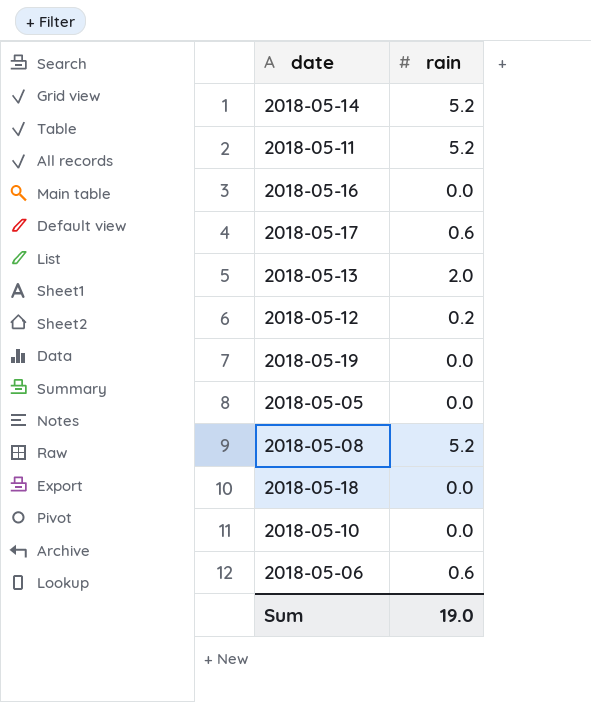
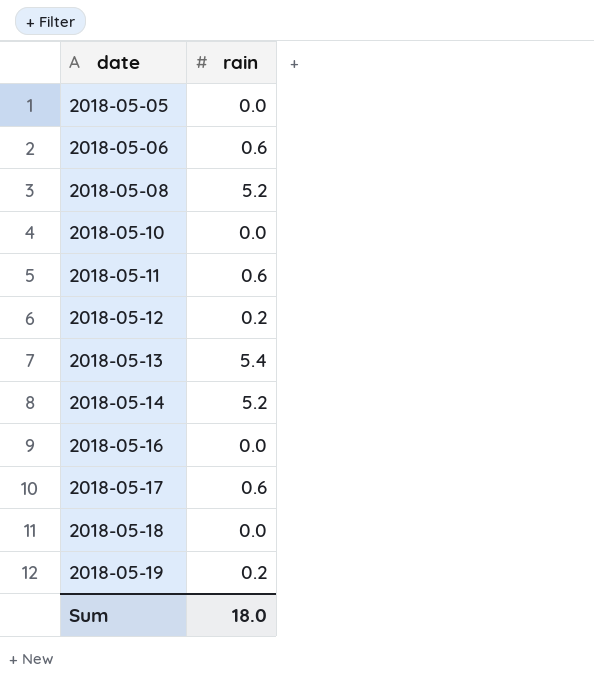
row order: none -> date ascending
2018-05-11 | rain: 5.2 -> 0.6
2018-05-13 | rain: 2.0 -> 5.4
2018-05-19 | rain: 0.0 -> 0.2
Sum | rain: 19.0 -> 18.0

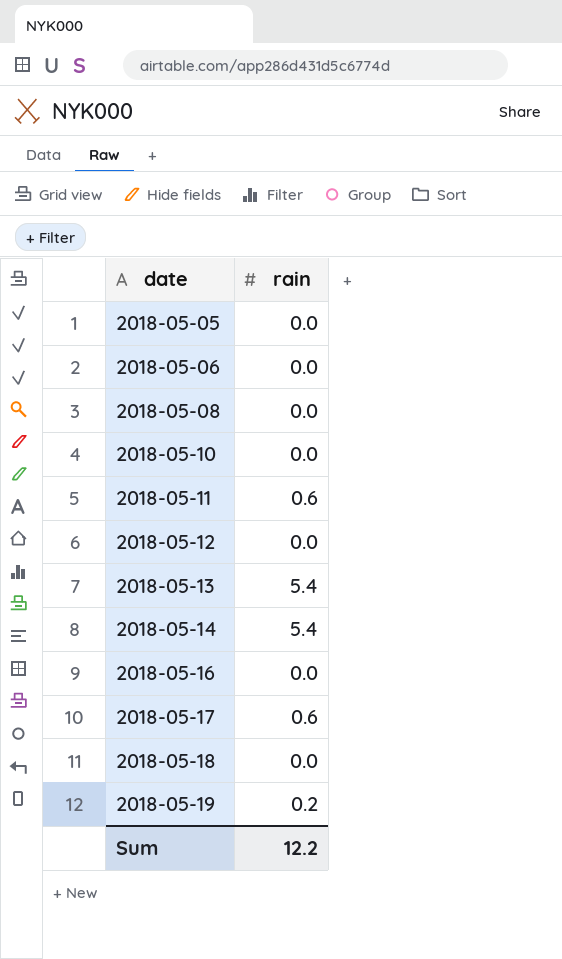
2018-05-06 | rain: 0.6 -> 0.0
2018-05-08 | rain: 5.2 -> 0.0
2018-05-12 | rain: 0.2 -> 0.0
2018-05-14 | rain: 5.2 -> 5.4
Sum | rain: 18.0 -> 12.2

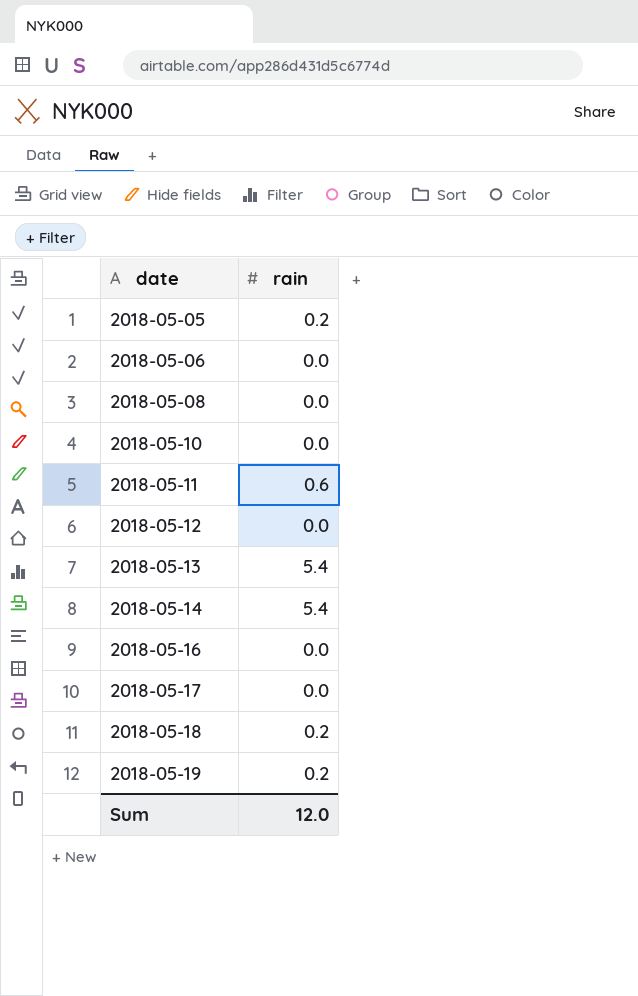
2018-05-05 | rain: 0.0 -> 0.2
2018-05-17 | rain: 0.6 -> 0.0
2018-05-18 | rain: 0.0 -> 0.2
Sum | rain: 12.2 -> 12.0

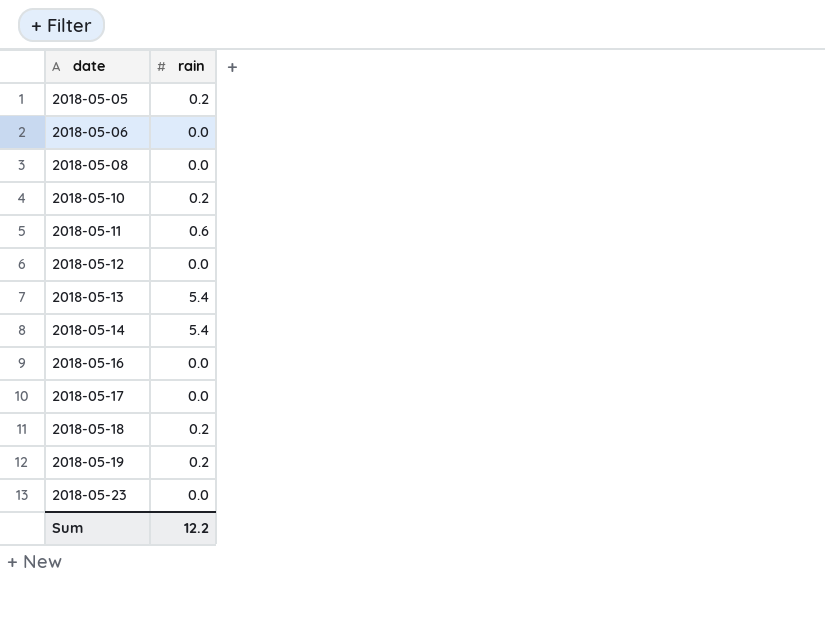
2018-05-10 | rain: 0.0 -> 0.2
row 2018-05-23: none -> 0.0
Sum | rain: 12.0 -> 12.2

